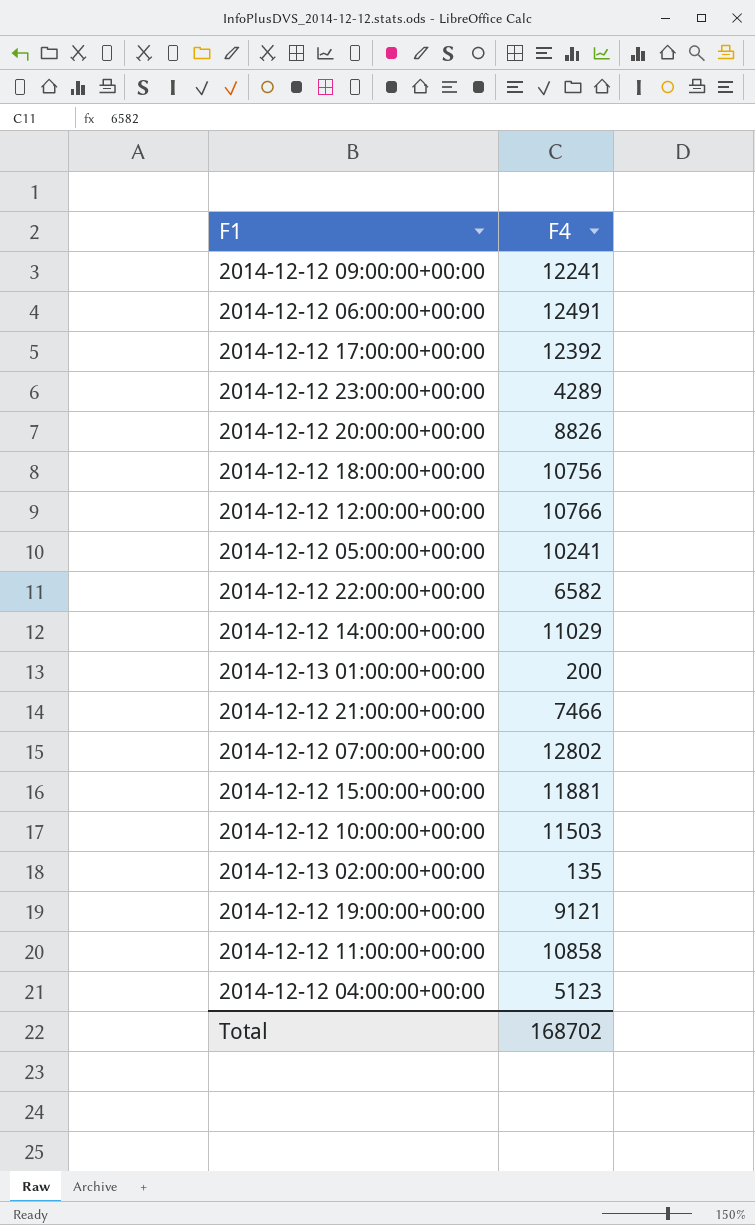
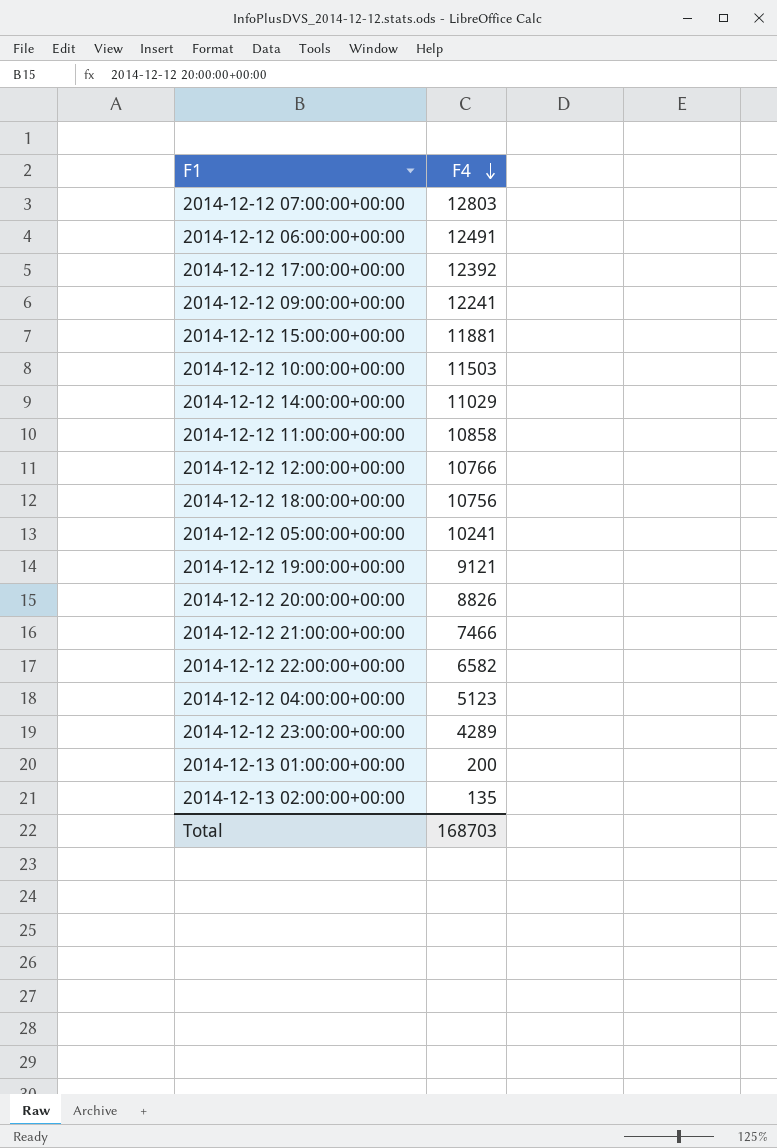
row order: none -> F4 descending
2014-12-12 07:00:00+00:00 | F4: 12802 -> 12803
Total | F4: 168702 -> 168703

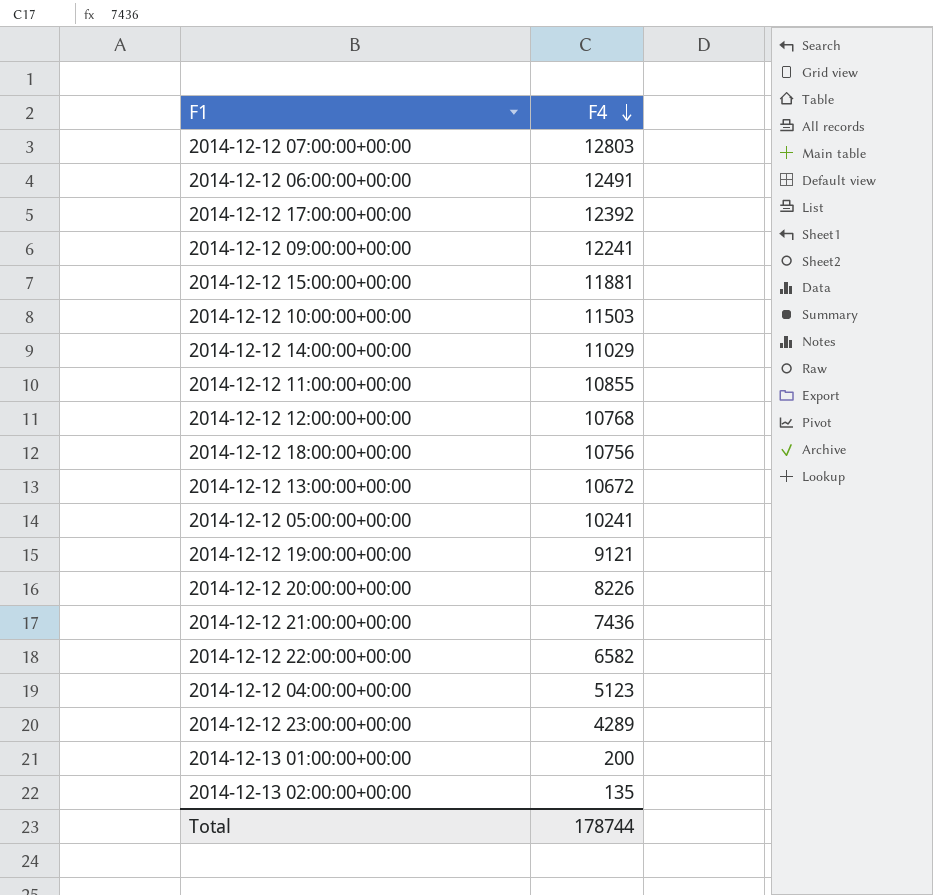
2014-12-12 11:00:00+00:00 | F4: 10858 -> 10855
2014-12-12 12:00:00+00:00 | F4: 10766 -> 10768
row 2014-12-12 13:00:00+00:00: none -> 10672
2014-12-12 20:00:00+00:00 | F4: 8826 -> 8226
2014-12-12 21:00:00+00:00 | F4: 7466 -> 7436
Total | F4: 168703 -> 178744

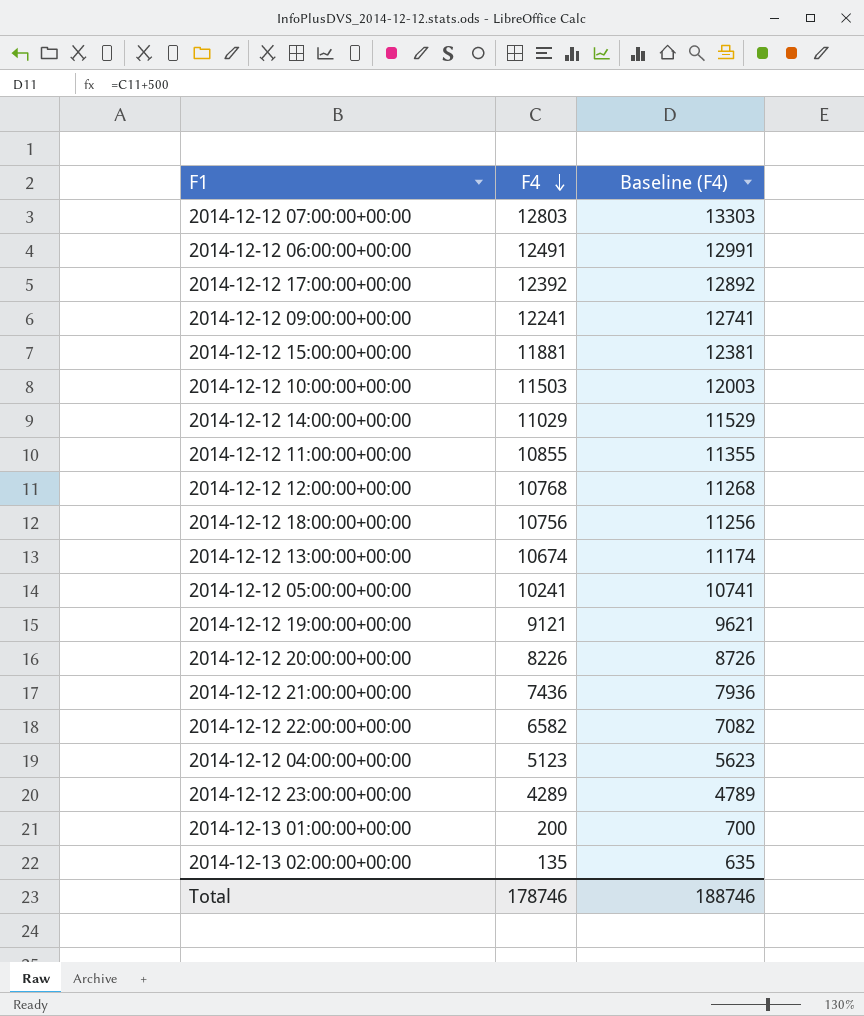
column Baseline (F4) | formula: none -> [F4] + 500
2014-12-12 13:00:00+00:00 | F4: 10672 -> 10674
Total | F4: 178744 -> 178746

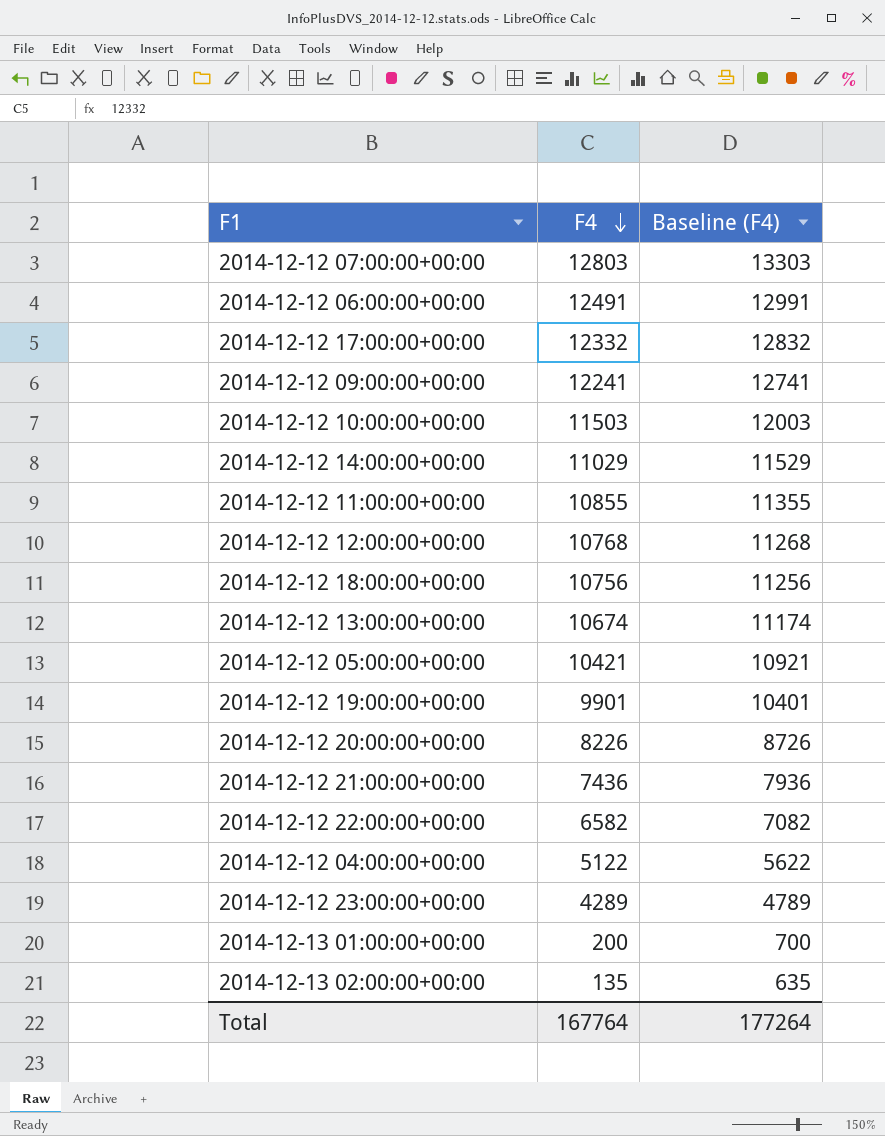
row 2014-12-12 15:00:00+00:00: 11881 | 12381 -> none
2014-12-12 17:00:00+00:00 | F4: 12392 -> 12332
2014-12-12 17:00:00+00:00 | Baseline (F4): 12892 -> 12832
2014-12-12 05:00:00+00:00 | F4: 10241 -> 10421
2014-12-12 05:00:00+00:00 | Baseline (F4): 10741 -> 10921
2014-12-12 19:00:00+00:00 | F4: 9121 -> 9901
2014-12-12 19:00:00+00:00 | Baseline (F4): 9621 -> 10401
2014-12-12 04:00:00+00:00 | F4: 5123 -> 5122
2014-12-12 04:00:00+00:00 | Baseline (F4): 5623 -> 5622
Total | F4: 178746 -> 167764
Total | Baseline (F4): 188746 -> 177264

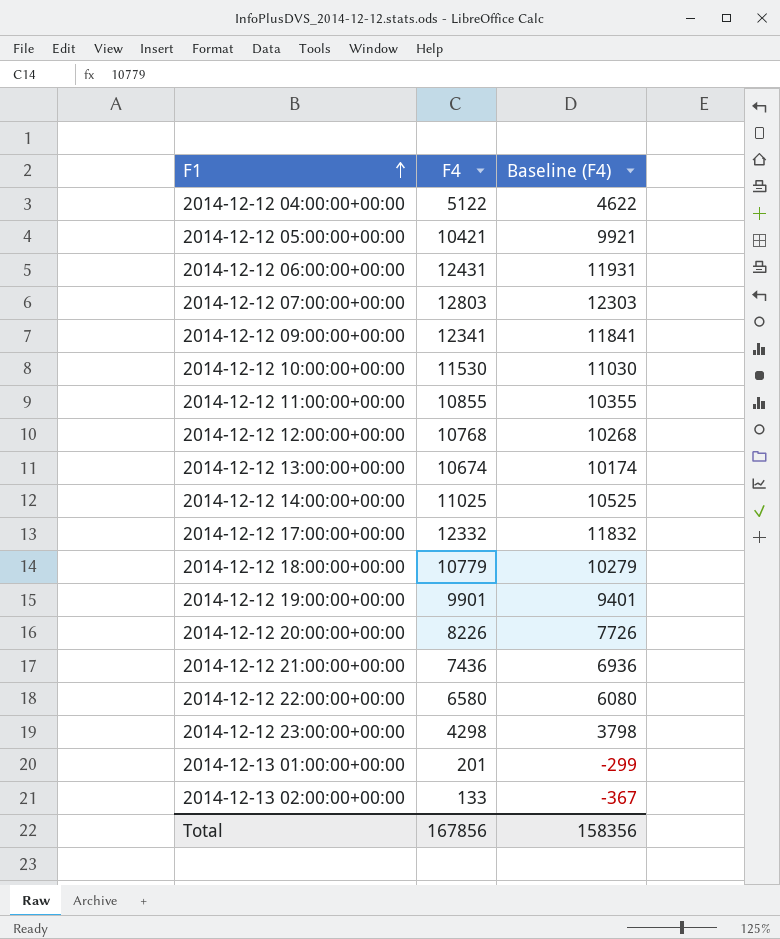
row order: F4 descending -> F1 ascending
column Baseline (F4) | formula: [F4] + 500 -> [F4] - 500
2014-12-12 06:00:00+00:00 | F4: 12491 -> 12431
2014-12-12 09:00:00+00:00 | F4: 12241 -> 12341
2014-12-12 10:00:00+00:00 | F4: 11503 -> 11530
2014-12-12 14:00:00+00:00 | F4: 11029 -> 11025
2014-12-12 18:00:00+00:00 | F4: 10756 -> 10779
2014-12-12 22:00:00+00:00 | F4: 6582 -> 6580
2014-12-12 23:00:00+00:00 | F4: 4289 -> 4298
2014-12-13 01:00:00+00:00 | F4: 200 -> 201
2014-12-13 02:00:00+00:00 | F4: 135 -> 133
Total | F4: 167764 -> 167856
Total | Baseline (F4): 177264 -> 158356

